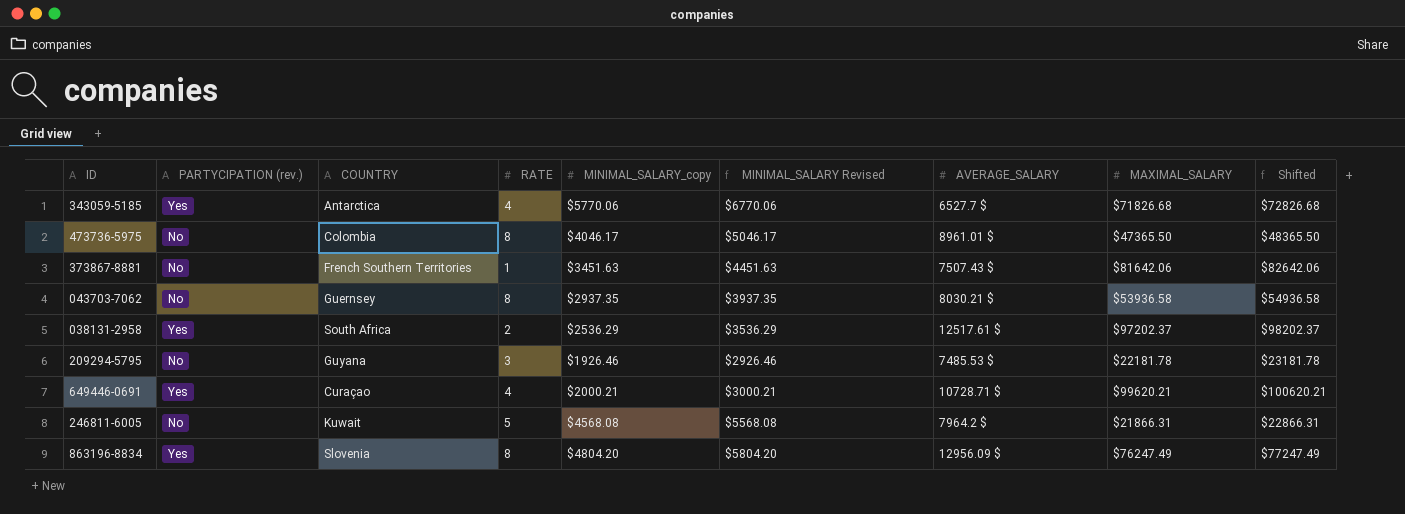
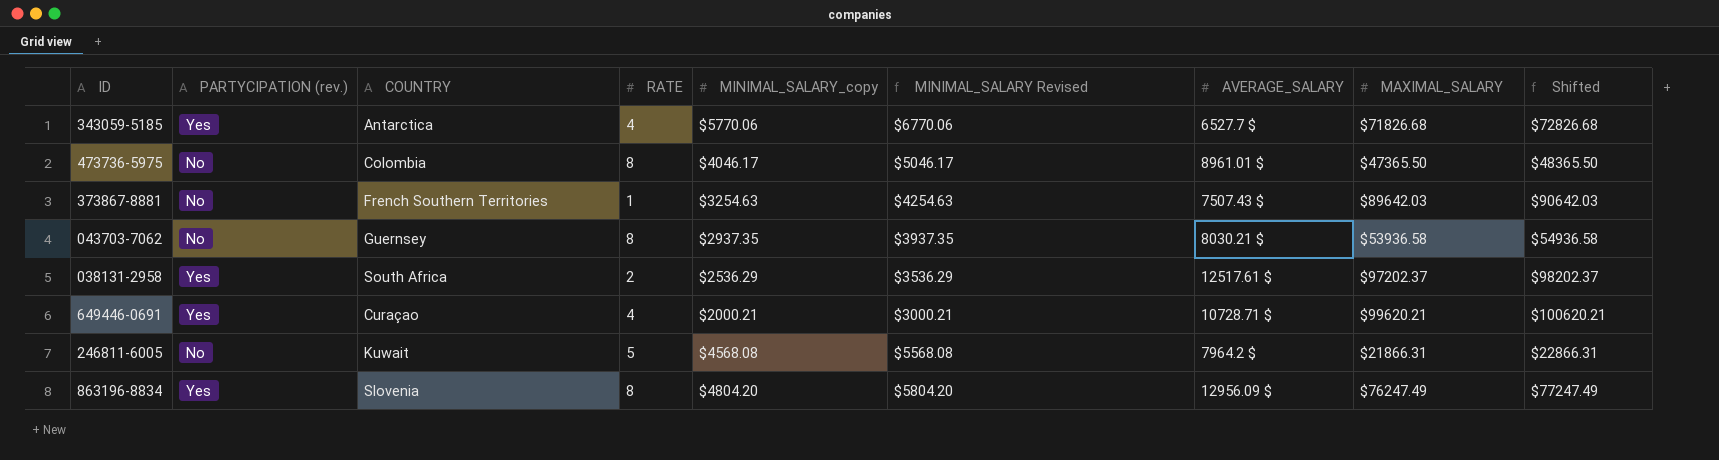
row 209294-5795: No | Guyana | 3 | $1926.46 | $2926.46 | 7485.53 $ | $22181.78 | $23181.78 -> none
373867-8881 | MINIMAL_SALARY_copy: $3451.63 -> $3254.63
373867-8881 | MINIMAL_SALARY Revised: $4451.63 -> $4254.63
373867-8881 | MAXIMAL_SALARY: $81642.06 -> $89642.03
373867-8881 | Shifted: $82642.06 -> $90642.03

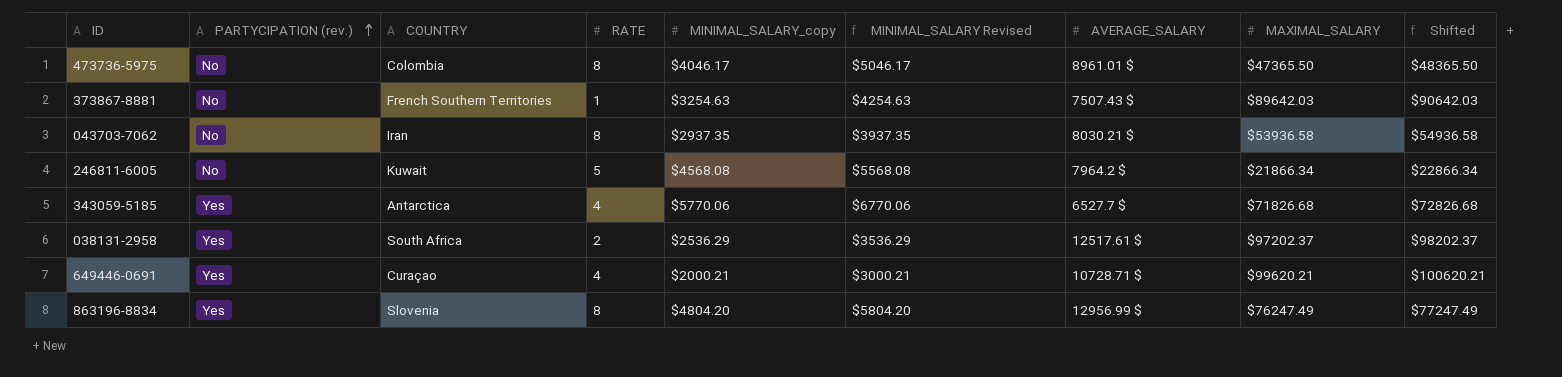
row order: none -> PARTYCIPATION (rev.) ascending
043703-7062 | COUNTRY: Guernsey -> Iran
246811-6005 | MAXIMAL_SALARY: $21866.31 -> $21866.34
246811-6005 | Shifted: $22866.31 -> $22866.34
863196-8834 | AVERAGE_SALARY: 12956.09 $ -> 12956.99 $

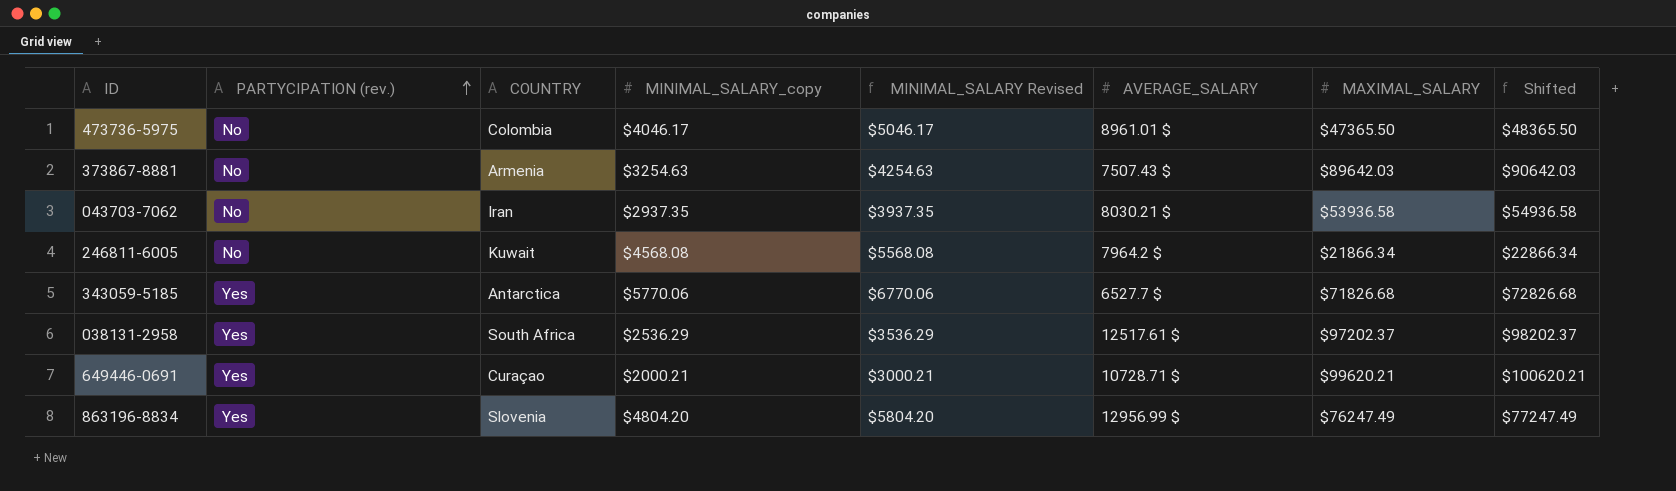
column RATE | position: 4 -> none
373867-8881 | COUNTRY: French Southern Territories -> Armenia

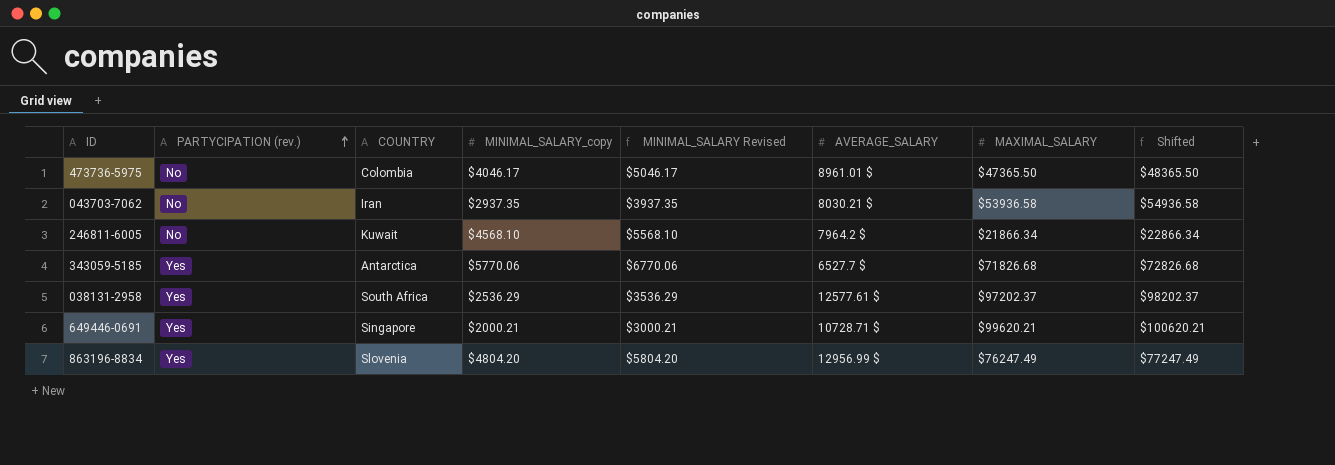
row 373867-8881: No | Armenia | $3254.63 | $4254.63 | 7507.43 $ | $89642.03 | $90642.03 -> none
246811-6005 | MINIMAL_SALARY_copy: $4568.08 -> $4568.10
246811-6005 | MINIMAL_SALARY Revised: $5568.08 -> $5568.10
038131-2958 | AVERAGE_SALARY: 12517.61 $ -> 12577.61 $
649446-0691 | COUNTRY: Curaçao -> Singapore

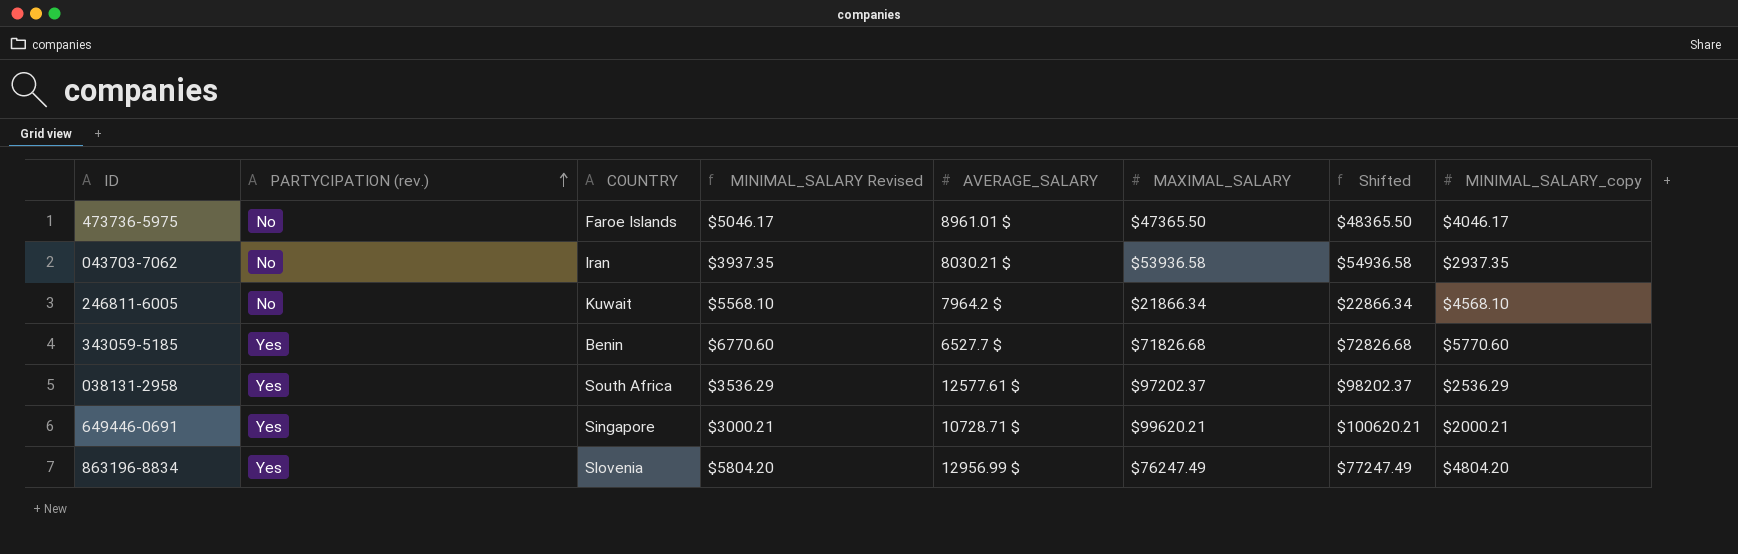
column MINIMAL_SALARY_copy | position: 4 -> 8
473736-5975 | COUNTRY: Colombia -> Faroe Islands
343059-5185 | COUNTRY: Antarctica -> Benin
343059-5185 | MINIMAL_SALARY Revised: $6770.06 -> $6770.60
343059-5185 | MINIMAL_SALARY_copy: $5770.06 -> $5770.60

